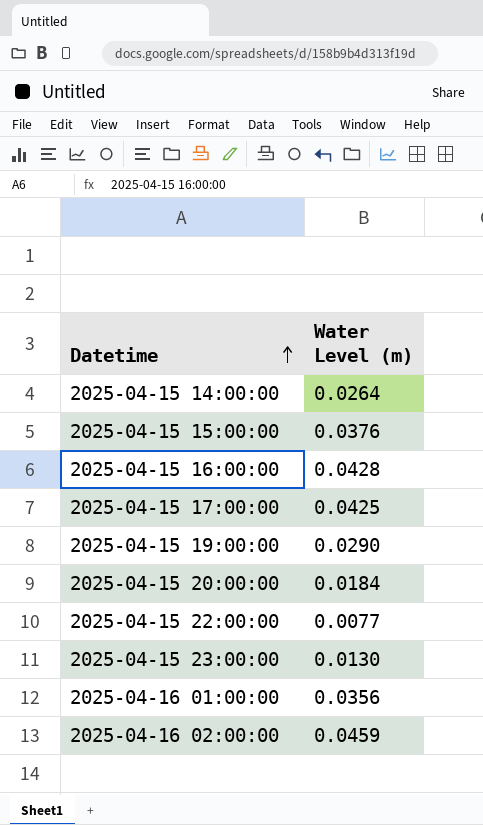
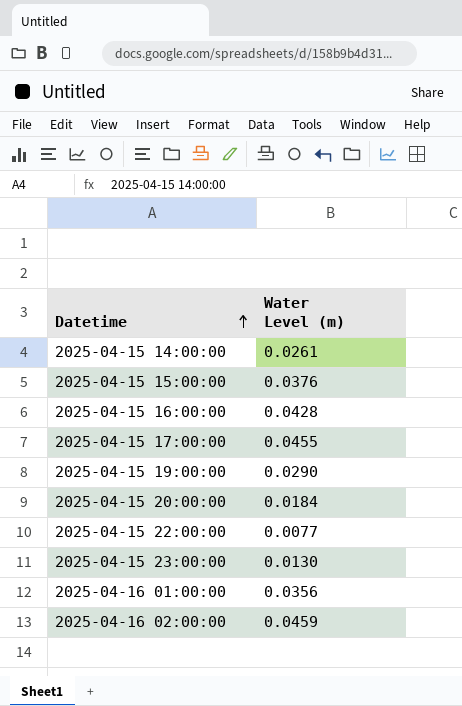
2025-04-15 14:00:00 | Water Level (m): 0.0264 -> 0.0261
2025-04-15 17:00:00 | Water Level (m): 0.0425 -> 0.0455

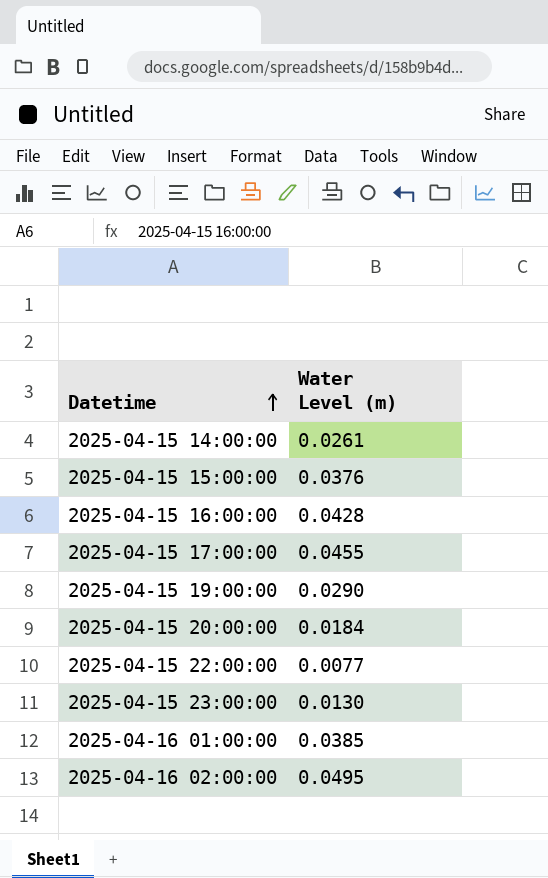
2025-04-16 01:00:00 | Water Level (m): 0.0356 -> 0.0385
2025-04-16 02:00:00 | Water Level (m): 0.0459 -> 0.0495

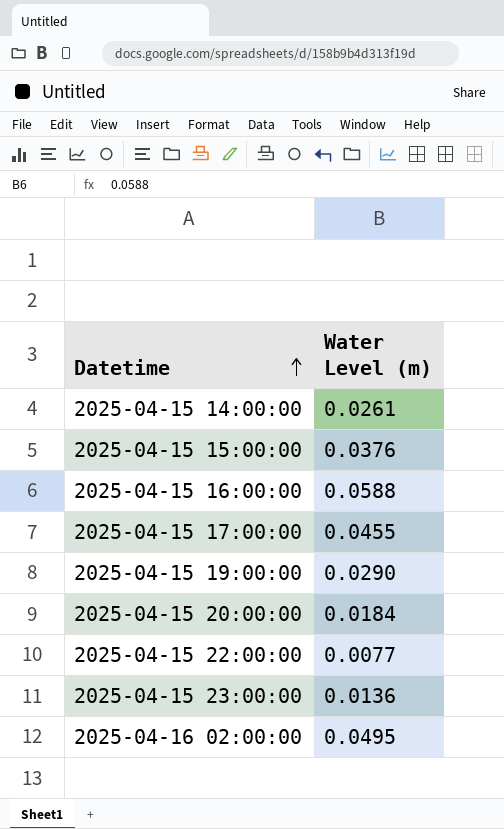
row 2025-04-16 01:00:00: 0.0385 -> none
2025-04-15 16:00:00 | Water Level (m): 0.0428 -> 0.0588
2025-04-15 23:00:00 | Water Level (m): 0.0130 -> 0.0136

